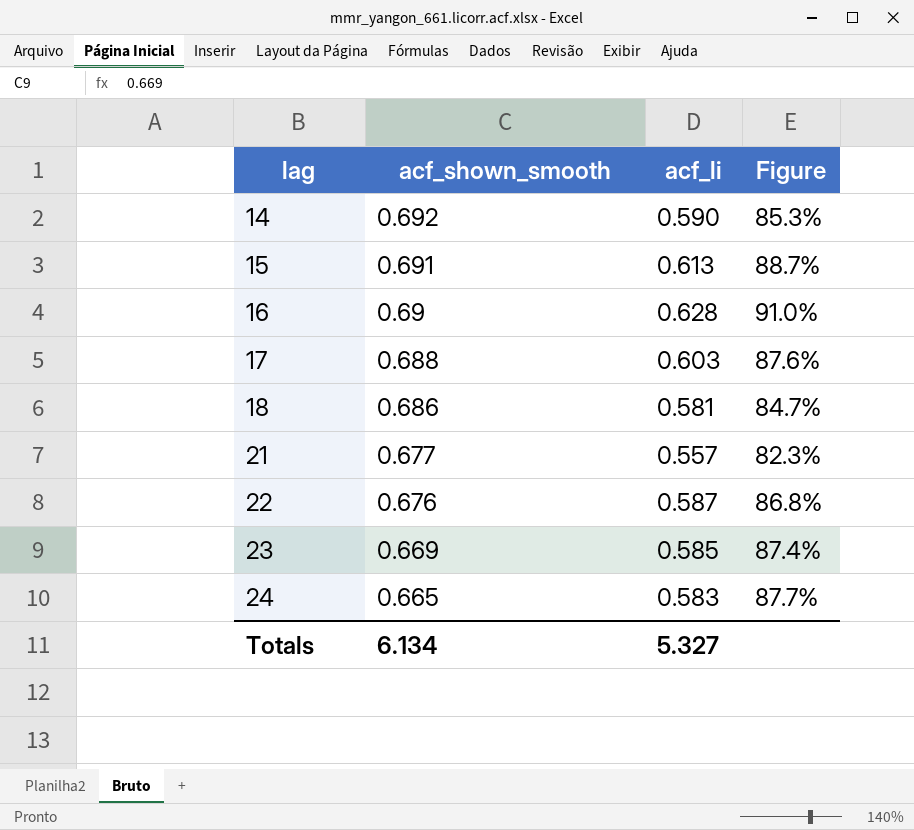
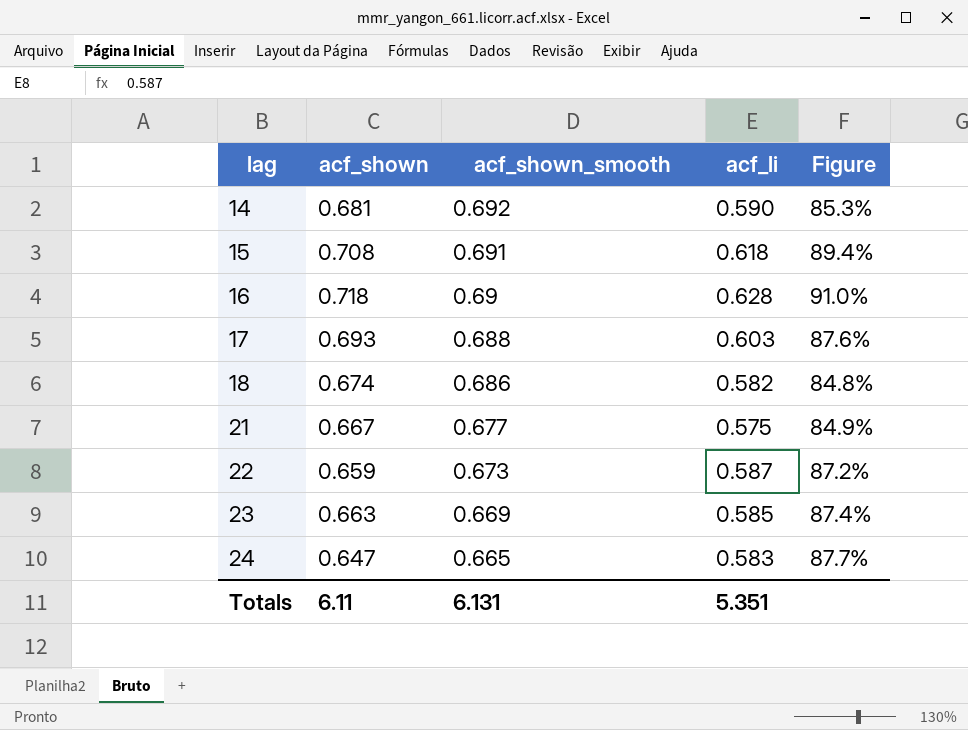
column acf_shown | position: none -> 2
15 | acf_li: 0.613 -> 0.618
15 | Figure: 88.7% -> 89.4%
18 | acf_li: 0.581 -> 0.582
18 | Figure: 84.7% -> 84.8%
21 | acf_li: 0.557 -> 0.575
21 | Figure: 82.3% -> 84.9%
22 | acf_shown_smooth: 0.676 -> 0.673
22 | Figure: 86.8% -> 87.2%
Totals | acf_shown_smooth: 6.134 -> 6.131
Totals | acf_li: 5.327 -> 5.351

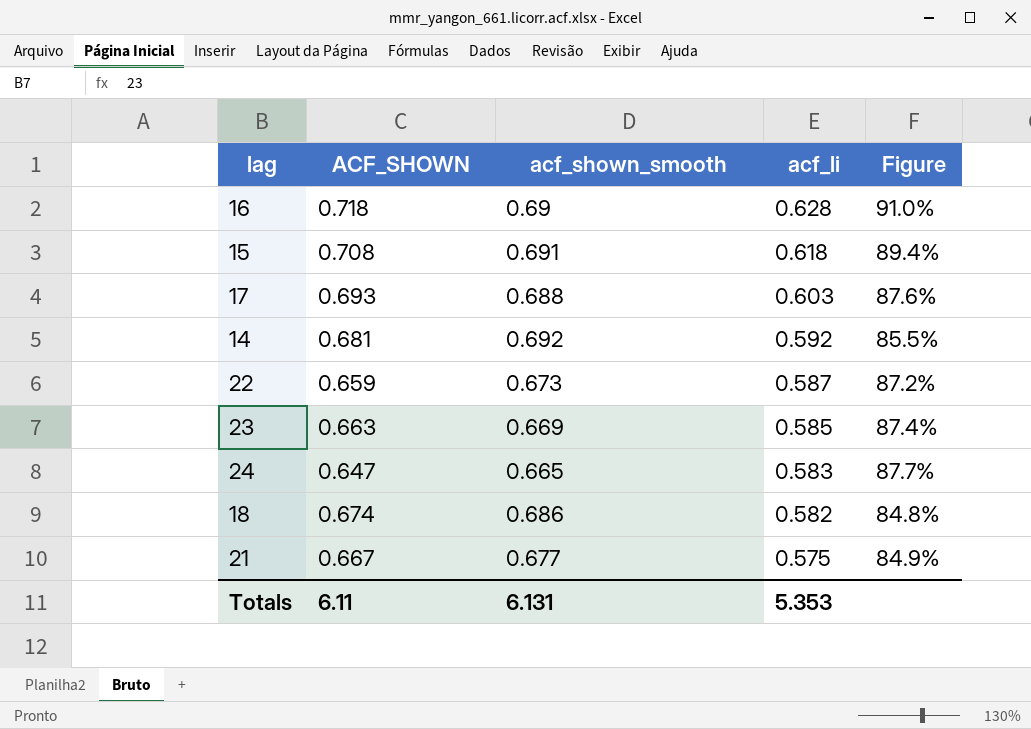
row order: lag ascending -> acf_li descending
column name: acf_shown -> ACF_SHOWN
14 | acf_li: 0.590 -> 0.592
14 | Figure: 85.3% -> 85.5%
Totals | acf_li: 5.351 -> 5.353

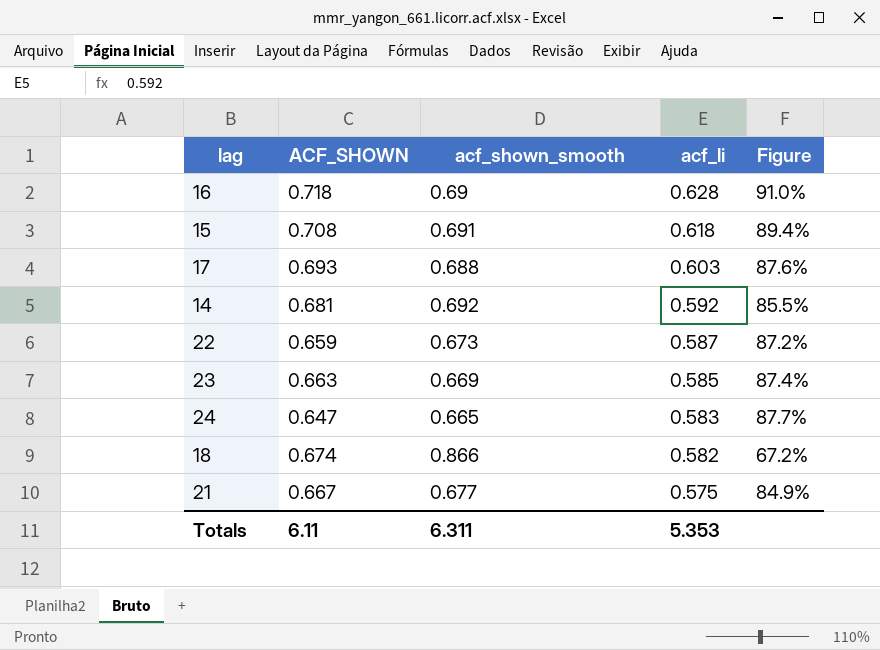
18 | acf_shown_smooth: 0.686 -> 0.866
18 | Figure: 84.8% -> 67.2%
Totals | acf_shown_smooth: 6.131 -> 6.311

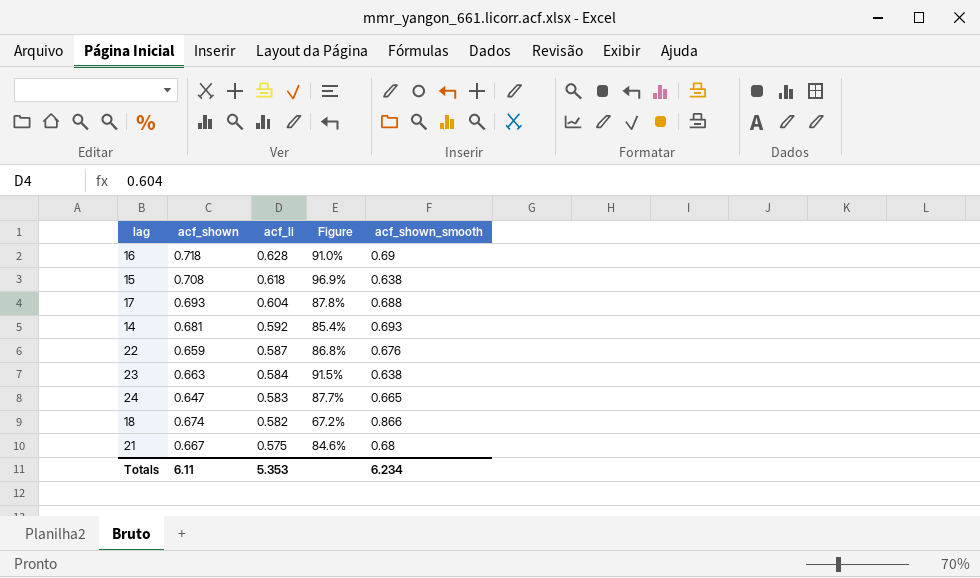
column name: ACF_SHOWN -> acf_shown
column acf_shown_smooth | position: 3 -> 5
15 | Figure: 89.4% -> 96.9%
15 | acf_shown_smooth: 0.691 -> 0.638
17 | acf_li: 0.603 -> 0.604
17 | Figure: 87.6% -> 87.8%
14 | Figure: 85.5% -> 85.4%
14 | acf_shown_smooth: 0.692 -> 0.693
22 | Figure: 87.2% -> 86.8%
22 | acf_shown_smooth: 0.673 -> 0.676
23 | acf_li: 0.585 -> 0.584
23 | Figure: 87.4% -> 91.5%
23 | acf_shown_smooth: 0.669 -> 0.638
21 | Figure: 84.9% -> 84.6%
21 | acf_shown_smooth: 0.677 -> 0.68
Totals | acf_shown_smooth: 6.311 -> 6.234

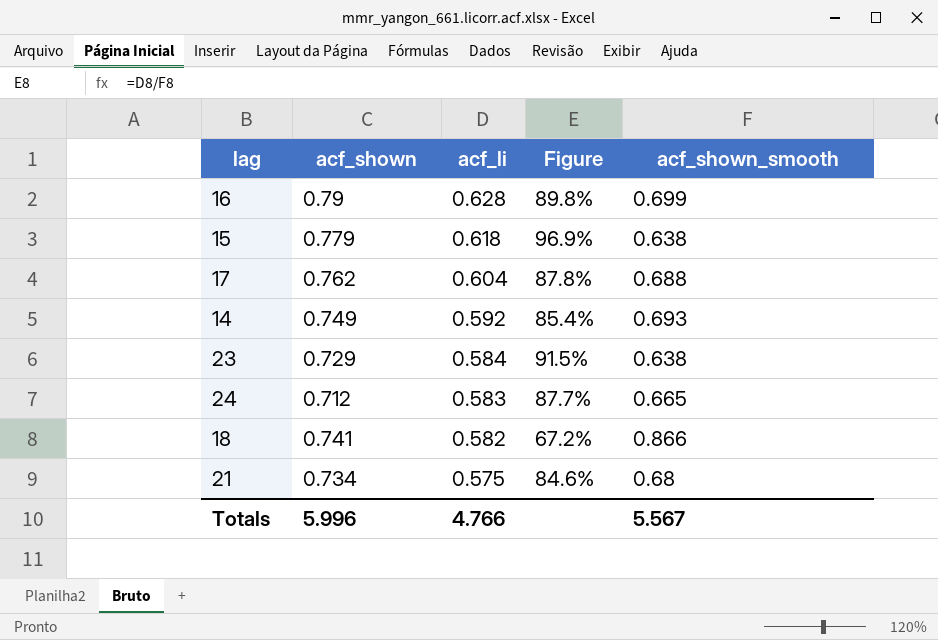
row 22: 0.659 | 0.587 | 86.8% | 0.676 -> none
16 | acf_shown: 0.718 -> 0.79
16 | Figure: 91.0% -> 89.8%
16 | acf_shown_smooth: 0.69 -> 0.699
15 | acf_shown: 0.708 -> 0.779
17 | acf_shown: 0.693 -> 0.762
14 | acf_shown: 0.681 -> 0.749
23 | acf_shown: 0.663 -> 0.729
24 | acf_shown: 0.647 -> 0.712
18 | acf_shown: 0.674 -> 0.741
21 | acf_shown: 0.667 -> 0.734
Totals | acf_shown: 6.11 -> 5.996
Totals | acf_li: 5.353 -> 4.766
Totals | acf_shown_smooth: 6.234 -> 5.567

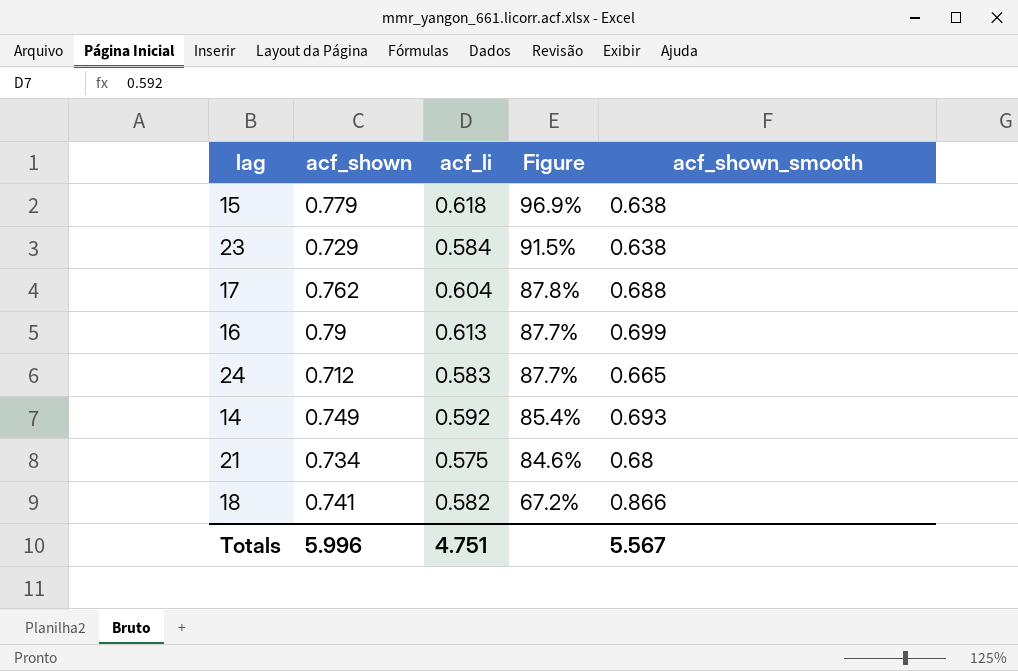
row order: acf_li descending -> Figure descending
16 | acf_li: 0.628 -> 0.613
16 | Figure: 89.8% -> 87.7%
Totals | acf_li: 4.766 -> 4.751

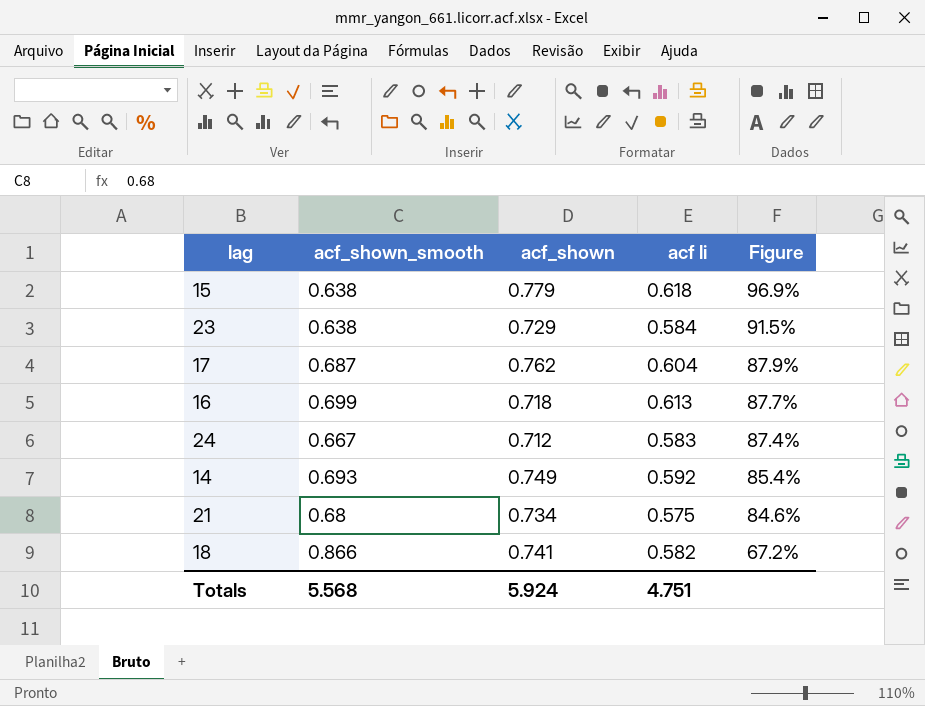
column acf_shown_smooth | position: 5 -> 2
column name: acf_li -> acf li
17 | acf_shown_smooth: 0.688 -> 0.687
17 | Figure: 87.8% -> 87.9%
16 | acf_shown: 0.79 -> 0.718
24 | acf_shown_smooth: 0.665 -> 0.667
24 | Figure: 87.7% -> 87.4%
Totals | acf_shown_smooth: 5.567 -> 5.568
Totals | acf_shown: 5.996 -> 5.924

